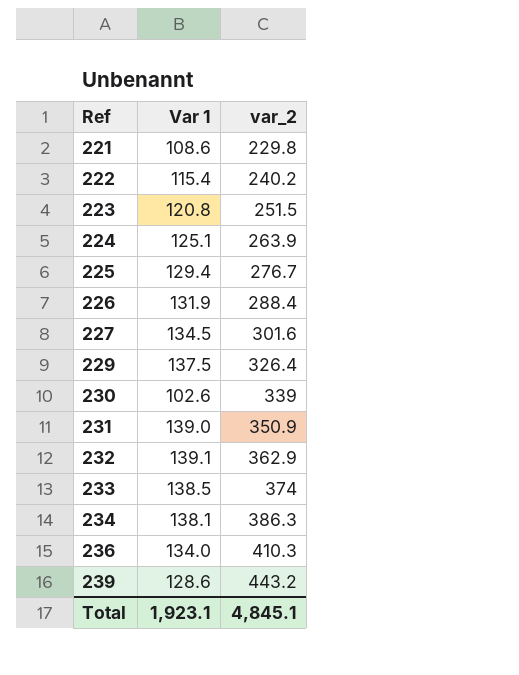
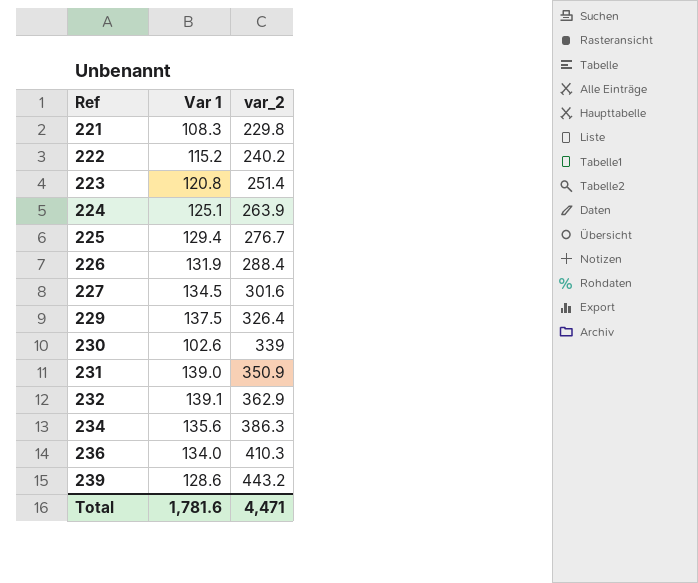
row 233: 138.5 | 374 -> none
221 | Var 1: 108.6 -> 108.3
222 | Var 1: 115.4 -> 115.2
223 | var_2: 251.5 -> 251.4
234 | Var 1: 138.1 -> 135.6
Total | Var 1: 1,923.1 -> 1,781.6
Total | var_2: 4,845.1 -> 4,471

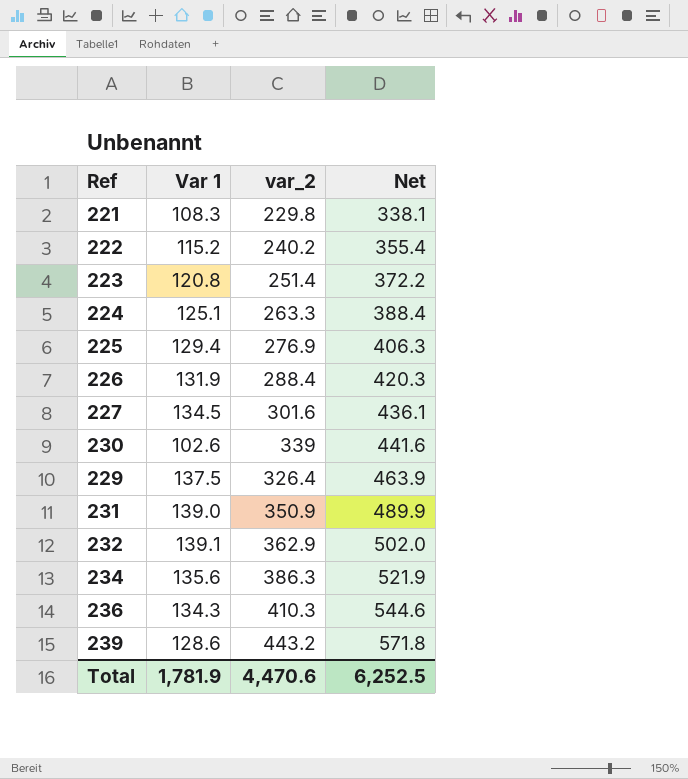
row order: Ref ascending -> Net ascending
column Net | formula: none -> [Var 1] + [var_2]
224 | var_2: 263.9 -> 263.3
225 | var_2: 276.7 -> 276.9
236 | Var 1: 134.0 -> 134.3
Total | Var 1: 1,781.6 -> 1,781.9
Total | var_2: 4,471 -> 4,470.6

